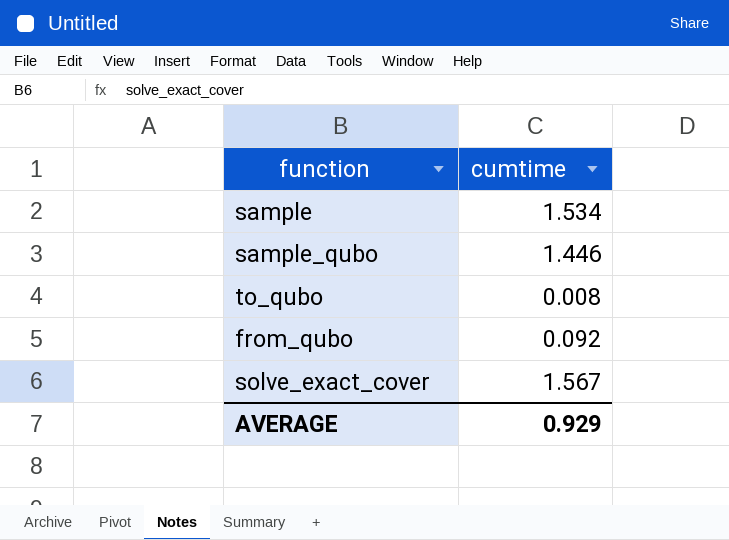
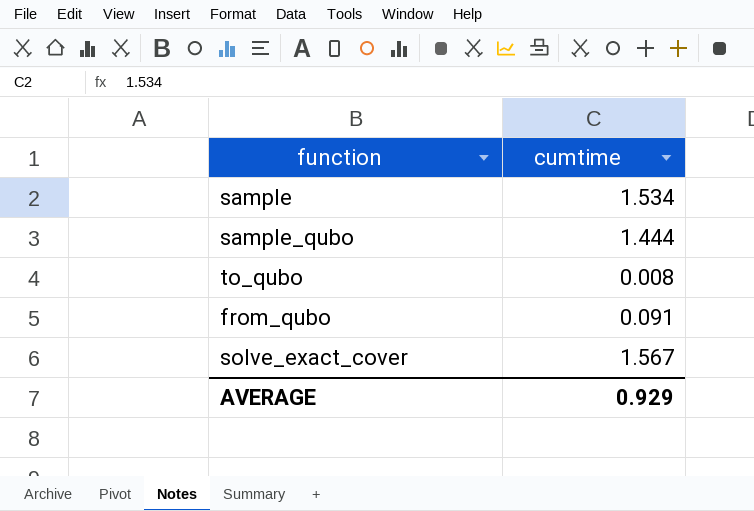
sample_qubo | cumtime: 1.446 -> 1.444
from_qubo | cumtime: 0.092 -> 0.091

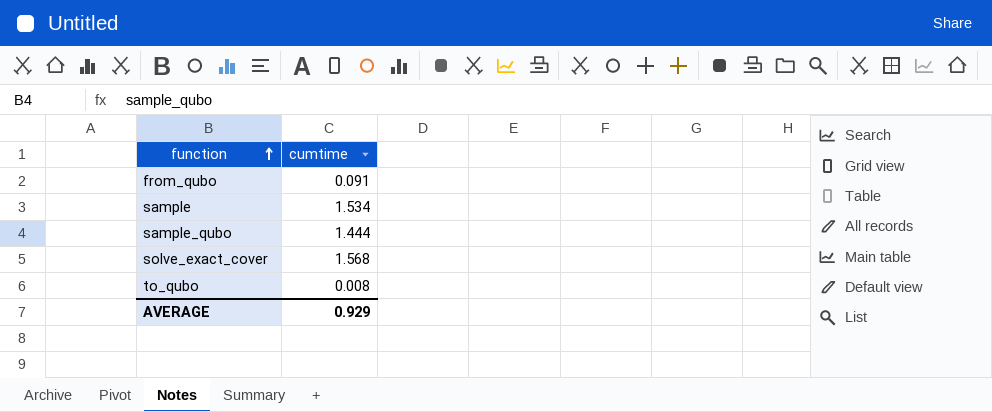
row order: none -> function ascending
solve_exact_cover | cumtime: 1.567 -> 1.568

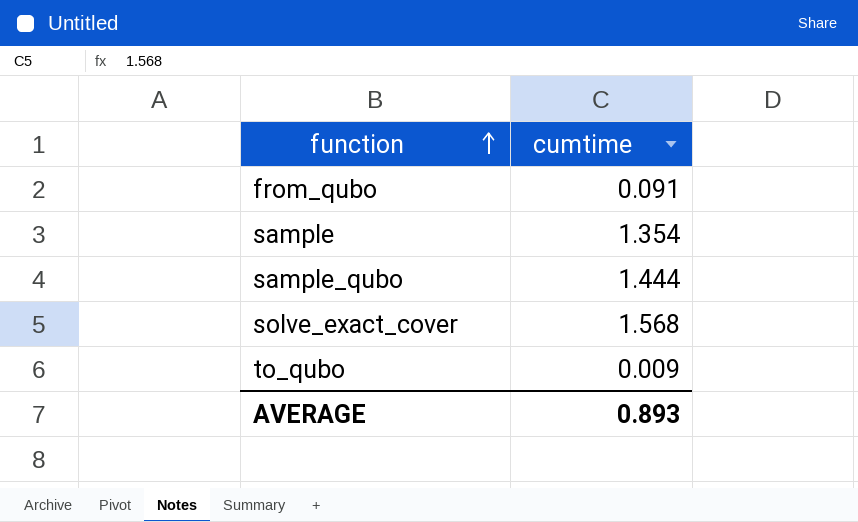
sample | cumtime: 1.534 -> 1.354
to_qubo | cumtime: 0.008 -> 0.009
AVERAGE | cumtime: 0.929 -> 0.893

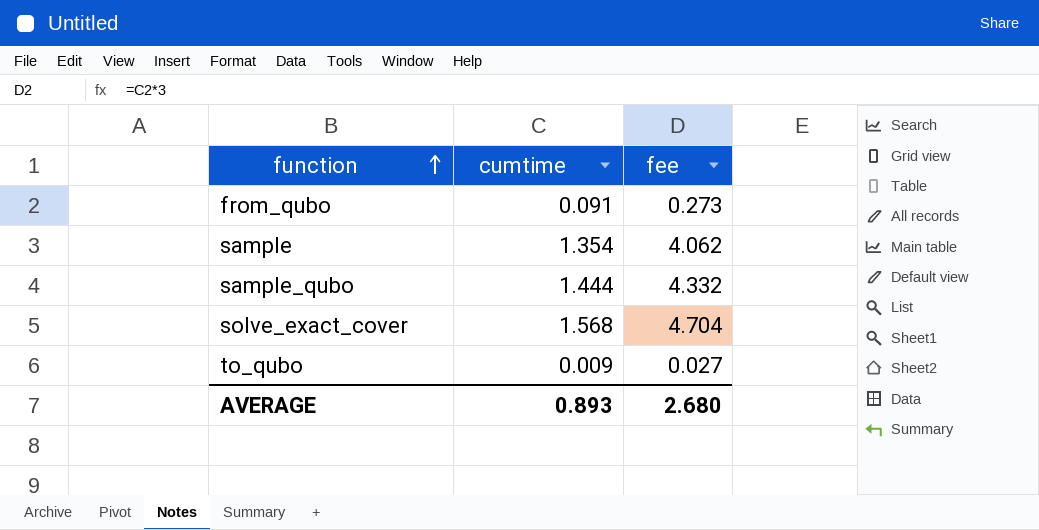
column fee | formula: none -> [cumtime] * 3

